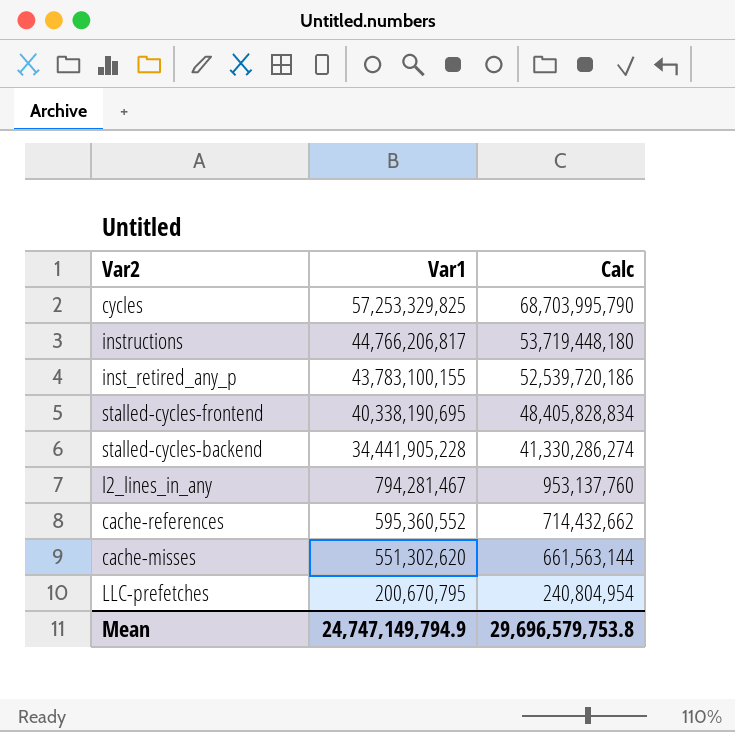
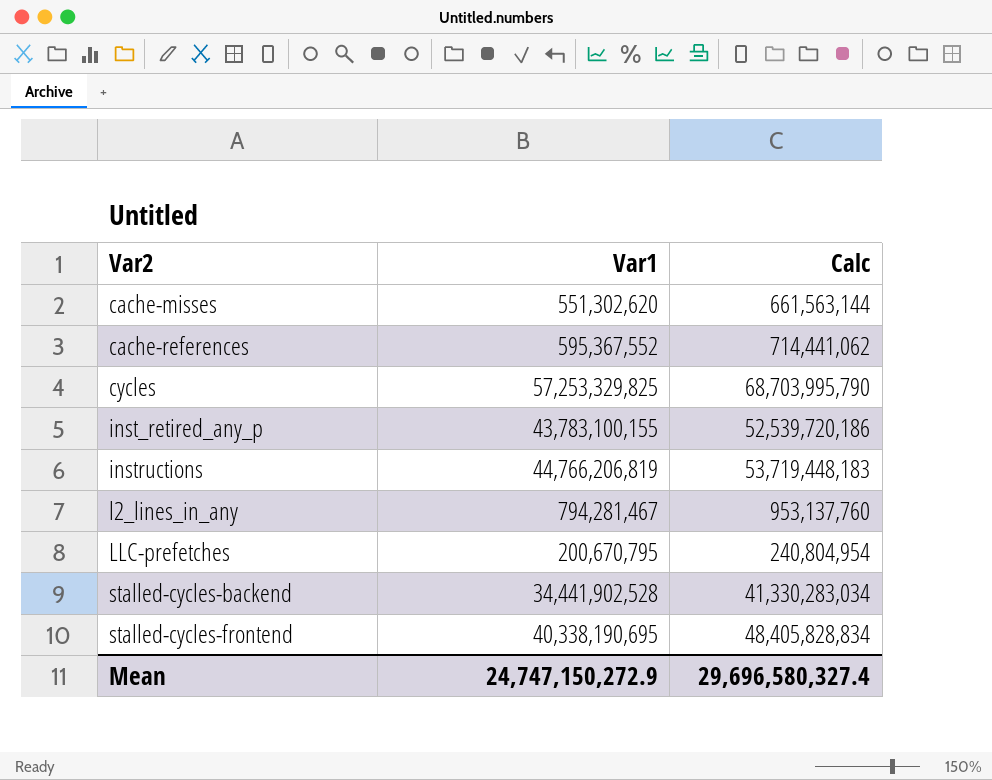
row order: Var1 descending -> Var2 ascending
cache-references | Var1: 595,360,552 -> 595,367,552
cache-references | Calc: 714,432,662 -> 714,441,062
instructions | Var1: 44,766,206,817 -> 44,766,206,819
instructions | Calc: 53,719,448,180 -> 53,719,448,183
stalled-cycles-backend | Var1: 34,441,905,228 -> 34,441,902,528
stalled-cycles-backend | Calc: 41,330,286,274 -> 41,330,283,034
Mean | Var1: 24,747,149,794.9 -> 24,747,150,272.9
Mean | Calc: 29,696,579,753.8 -> 29,696,580,327.4

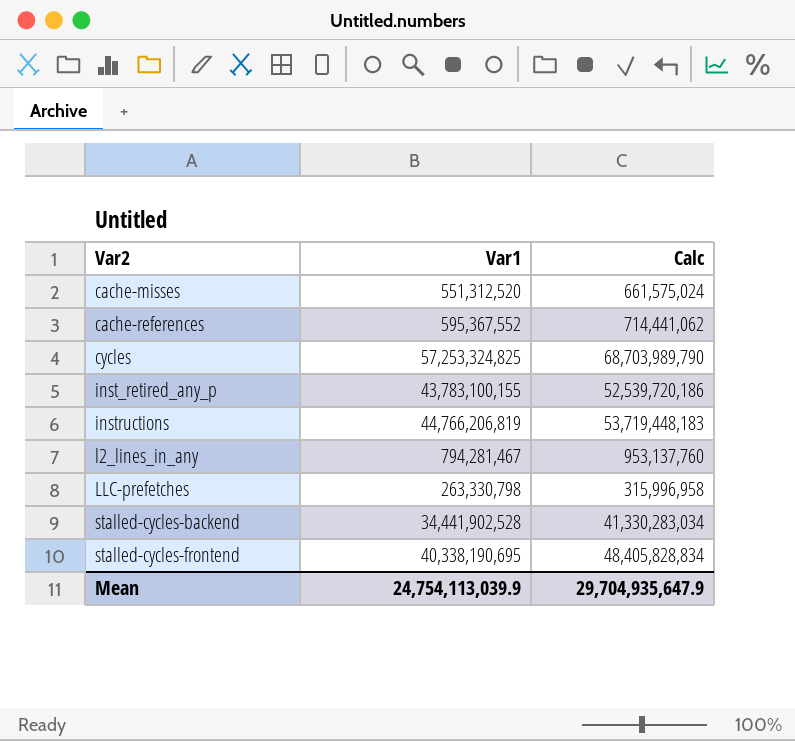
cache-misses | Var1: 551,302,620 -> 551,312,520
cache-misses | Calc: 661,563,144 -> 661,575,024
cycles | Var1: 57,253,329,825 -> 57,253,324,825
cycles | Calc: 68,703,995,790 -> 68,703,989,790
LLC-prefetches | Var1: 200,670,795 -> 263,330,798
LLC-prefetches | Calc: 240,804,954 -> 315,996,958
Mean | Var1: 24,747,150,272.9 -> 24,754,113,039.9
Mean | Calc: 29,696,580,327.4 -> 29,704,935,647.9

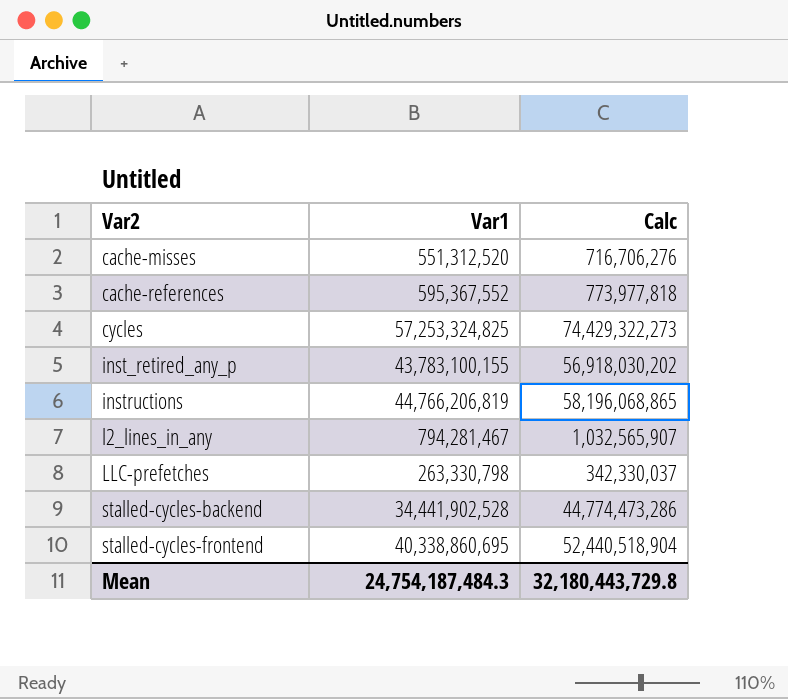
column Calc | formula: [Var1] * 1.2 -> [Var1] * 1.3
stalled-cycles-frontend | Var1: 40,338,190,695 -> 40,338,860,695
Mean | Var1: 24,754,113,039.9 -> 24,754,187,484.3
Mean | Calc: 29,704,935,647.9 -> 32,180,443,729.8

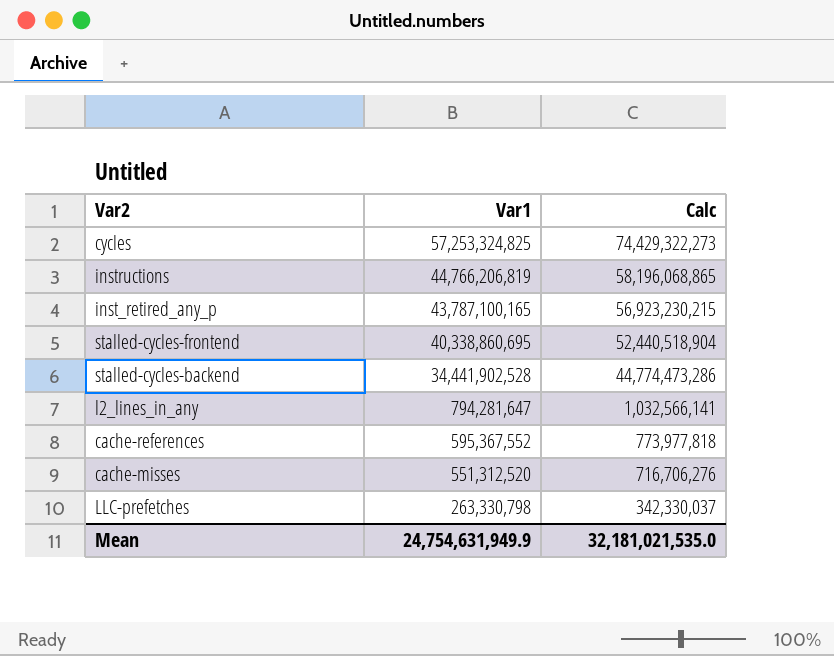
row order: Var2 ascending -> Var1 descending
inst_retired_any_p | Var1: 43,783,100,155 -> 43,787,100,165
inst_retired_any_p | Calc: 56,918,030,202 -> 56,923,230,215
l2_lines_in_any | Var1: 794,281,467 -> 794,281,647
l2_lines_in_any | Calc: 1,032,565,907 -> 1,032,566,141
Mean | Var1: 24,754,187,484.3 -> 24,754,631,949.9
Mean | Calc: 32,180,443,729.8 -> 32,181,021,535.0

